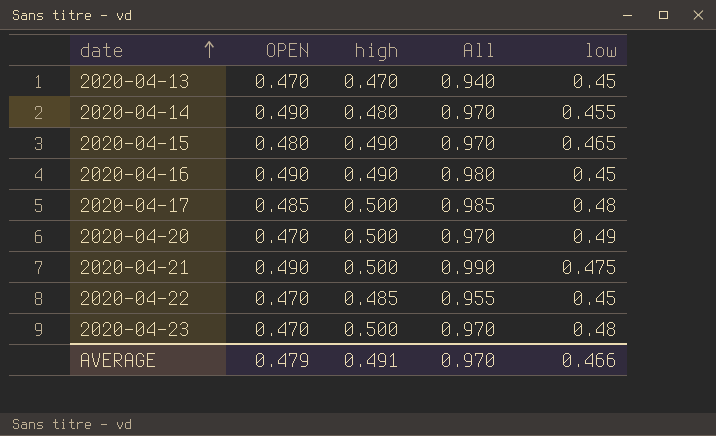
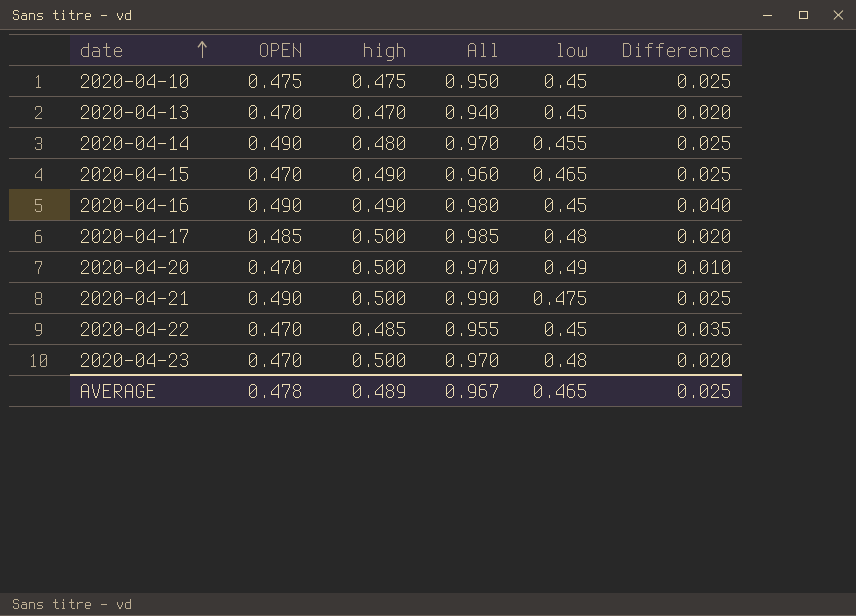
column Difference | formula: none -> [high] - [low]
row 2020-04-10: none -> 0.475 | 0.475 | 0.950 | 0.45 | 0.025
2020-04-15 | OPEN: 0.480 -> 0.470
2020-04-15 | All: 0.970 -> 0.960
AVERAGE | OPEN: 0.479 -> 0.478
AVERAGE | high: 0.491 -> 0.489
AVERAGE | All: 0.970 -> 0.967
AVERAGE | low: 0.466 -> 0.465

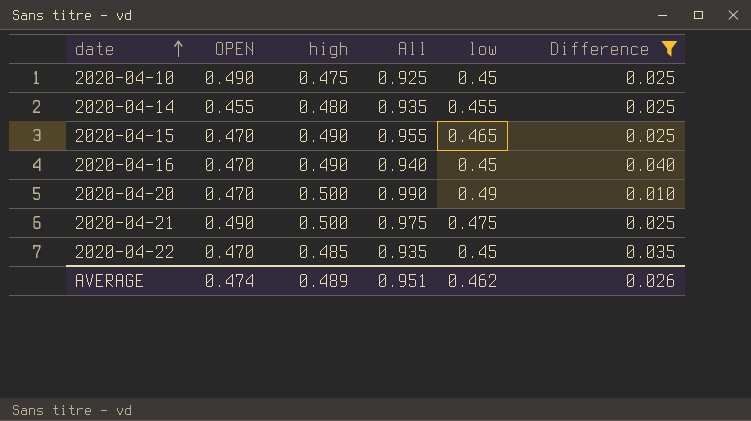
filter: none -> Difference != 0.020
column All | formula: [OPEN] + [high] -> [high] + [low]
2020-04-10 | OPEN: 0.475 -> 0.490
2020-04-14 | OPEN: 0.490 -> 0.455
2020-04-16 | OPEN: 0.490 -> 0.470
AVERAGE | OPEN: 0.478 -> 0.474
AVERAGE | All: 0.967 -> 0.951
AVERAGE | low: 0.465 -> 0.462
AVERAGE | Difference: 0.025 -> 0.026

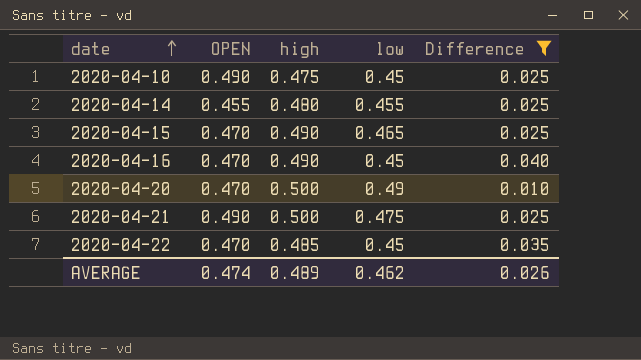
column All | formula: [high] + [low] -> none

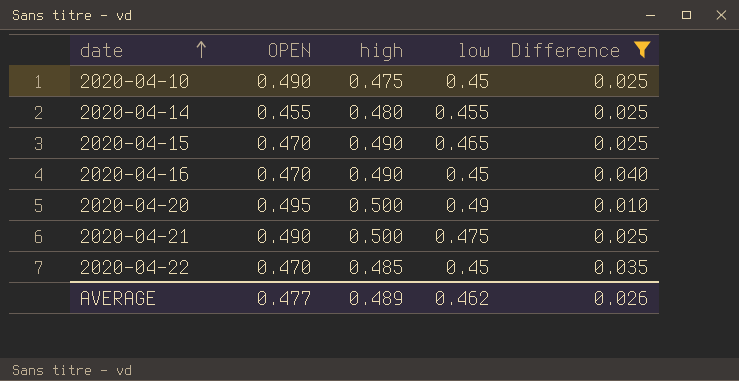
2020-04-20 | OPEN: 0.470 -> 0.495
AVERAGE | OPEN: 0.474 -> 0.477

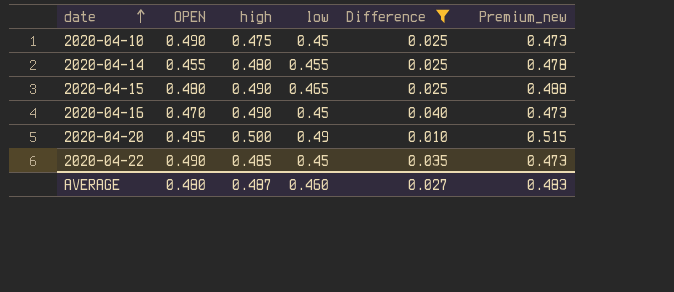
column Premium_new | formula: none -> [low] * 1.05
row 2020-04-21: 0.490 | 0.500 | 0.475 | 0.025 -> none
2020-04-15 | OPEN: 0.470 -> 0.480
2020-04-22 | OPEN: 0.470 -> 0.490
AVERAGE | OPEN: 0.477 -> 0.480
AVERAGE | high: 0.489 -> 0.487
AVERAGE | low: 0.462 -> 0.460
AVERAGE | Difference: 0.026 -> 0.027

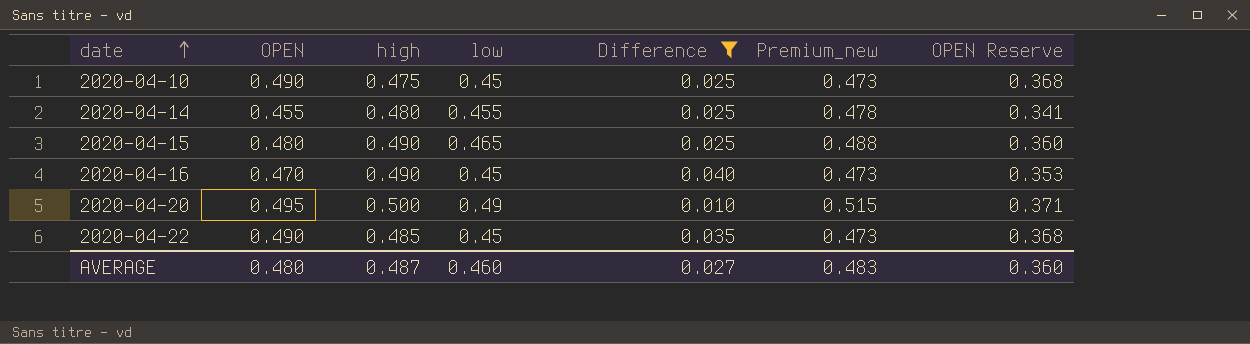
column OPEN Reserve | formula: none -> [OPEN] * 0.75

